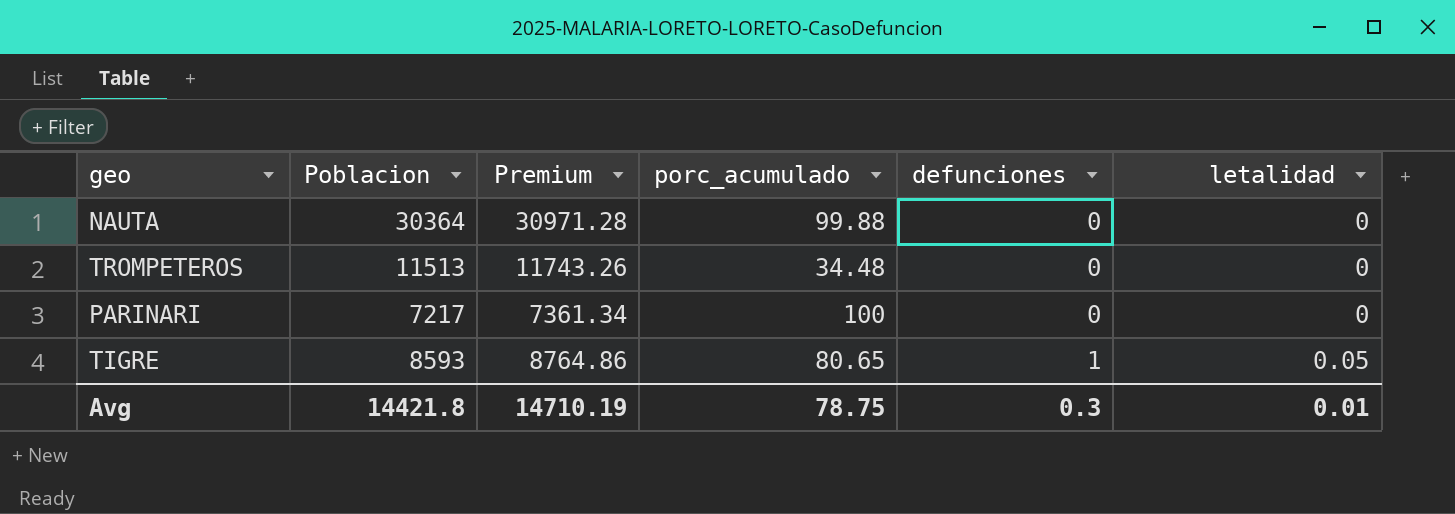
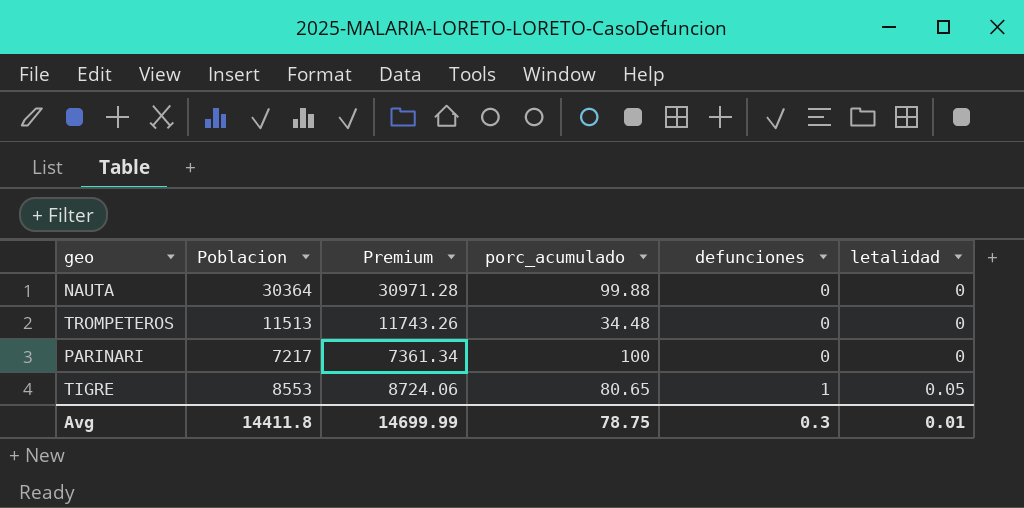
TIGRE | Poblacion: 8593 -> 8553
TIGRE | Premium: 8764.86 -> 8724.06
Avg | Poblacion: 14421.8 -> 14411.8
Avg | Premium: 14710.19 -> 14699.99

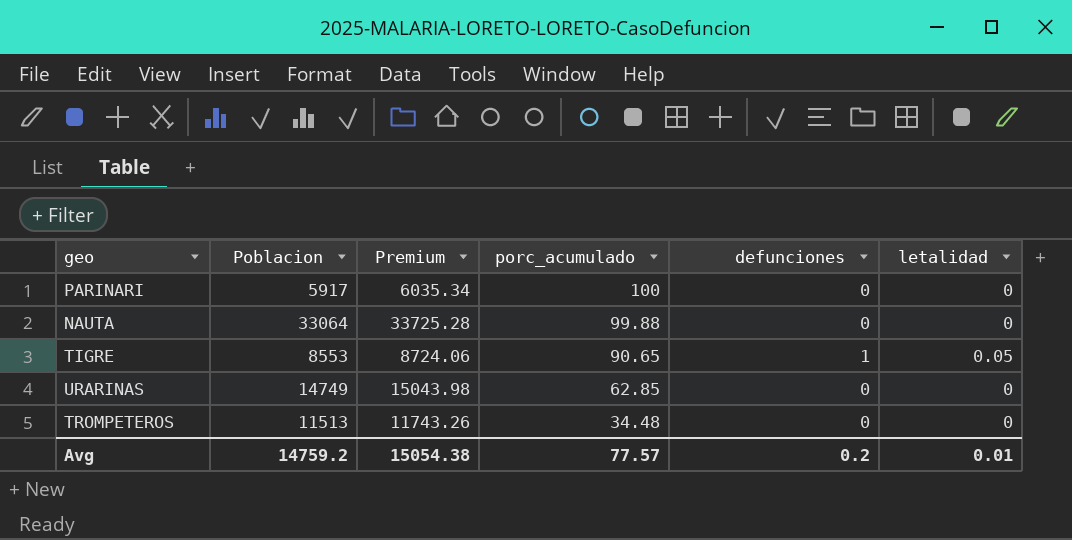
row order: defunciones ascending -> porc_acumulado descending
PARINARI | Poblacion: 7217 -> 5917
PARINARI | Premium: 7361.34 -> 6035.34
NAUTA | Poblacion: 30364 -> 33064
NAUTA | Premium: 30971.28 -> 33725.28
TIGRE | porc_acumulado: 80.65 -> 90.65
row URARINAS: none -> 14749 | 15043.98 | 62.85 | 0 | 0
Avg | Poblacion: 14411.8 -> 14759.2
Avg | Premium: 14699.99 -> 15054.38
Avg | porc_acumulado: 78.75 -> 77.57
Avg | defunciones: 0.3 -> 0.2

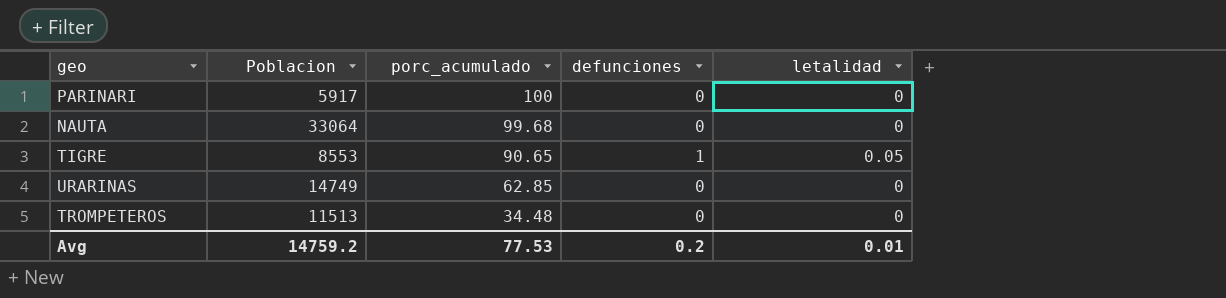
column Premium | formula: [Poblacion] * 1.02 -> none
NAUTA | porc_acumulado: 99.88 -> 99.68
Avg | porc_acumulado: 77.57 -> 77.53

